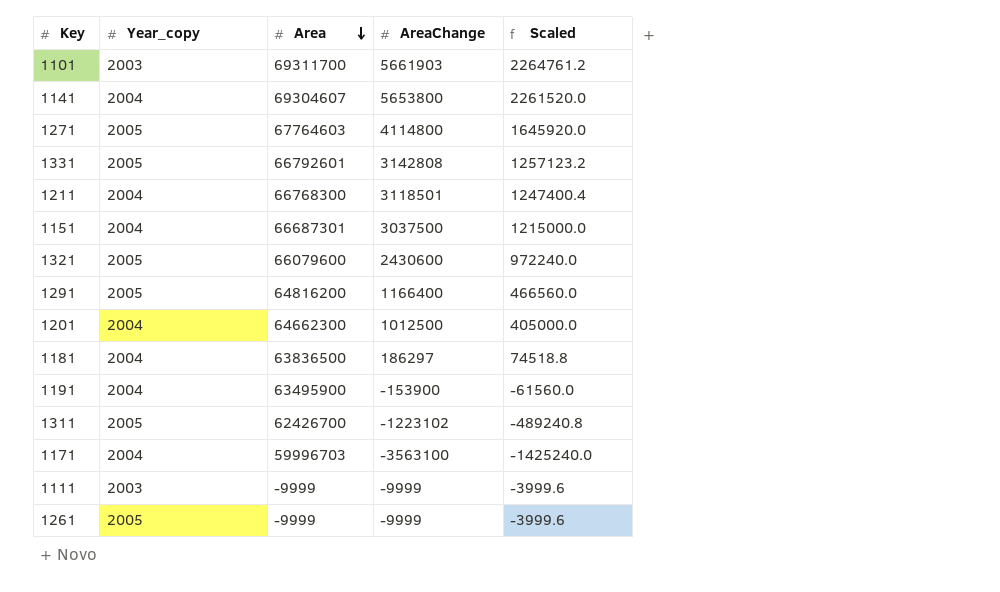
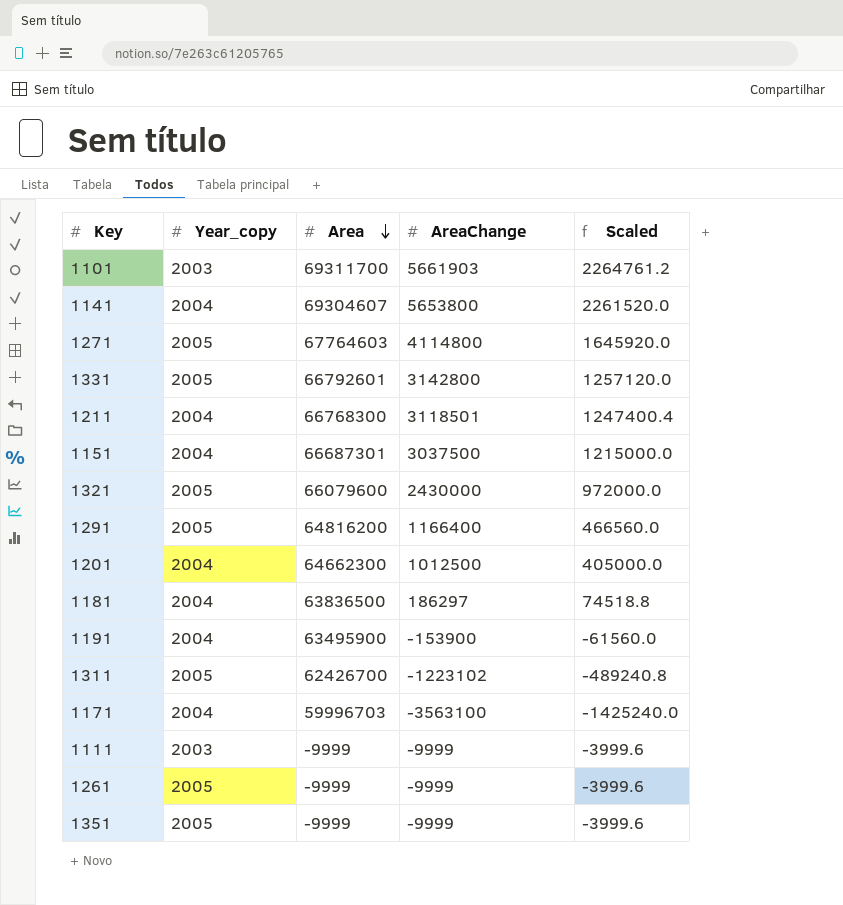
1331 | AreaChange: 3142808 -> 3142800
1331 | Scaled: 1257123.2 -> 1257120.0
1321 | AreaChange: 2430600 -> 2430000
1321 | Scaled: 972240.0 -> 972000.0
row 1351: none -> 2005 | -9999 | -9999 | -3999.6

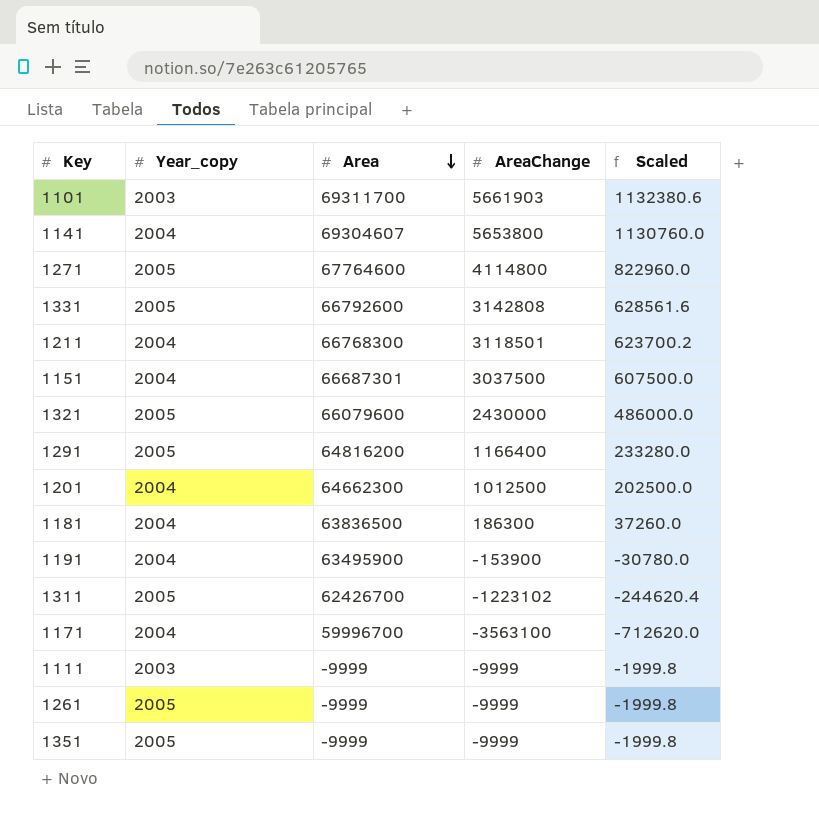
column Scaled | formula: [AreaChange] * 0.4 -> [AreaChange] * 0.2
1271 | Area: 67764603 -> 67764600
1331 | Area: 66792601 -> 66792600
1331 | AreaChange: 3142800 -> 3142808
1181 | AreaChange: 186297 -> 186300
1171 | Area: 59996703 -> 59996700

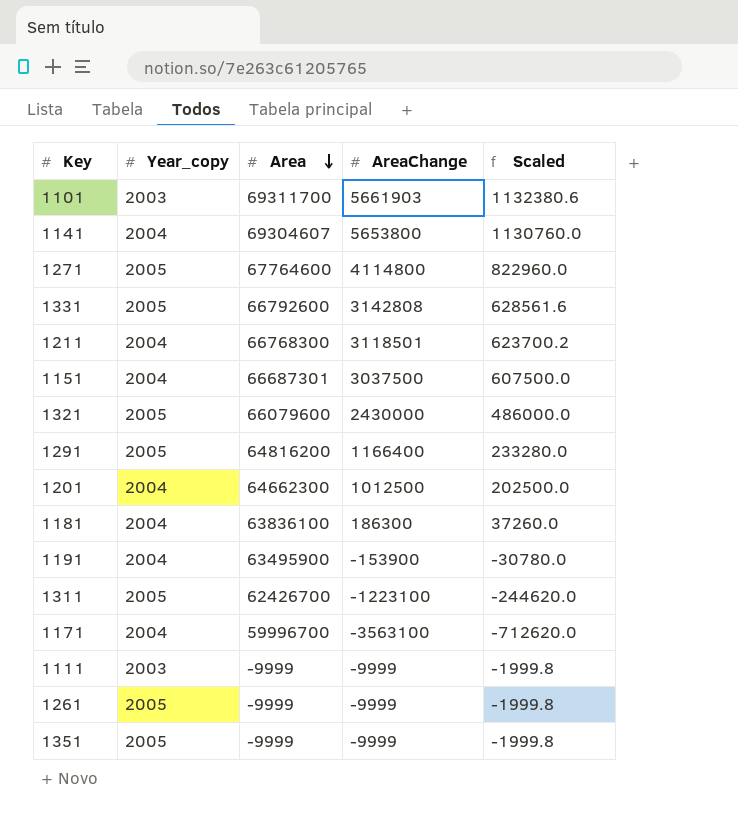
1181 | Area: 63836500 -> 63836100
1311 | AreaChange: -1223102 -> -1223100
1311 | Scaled: -244620.4 -> -244620.0

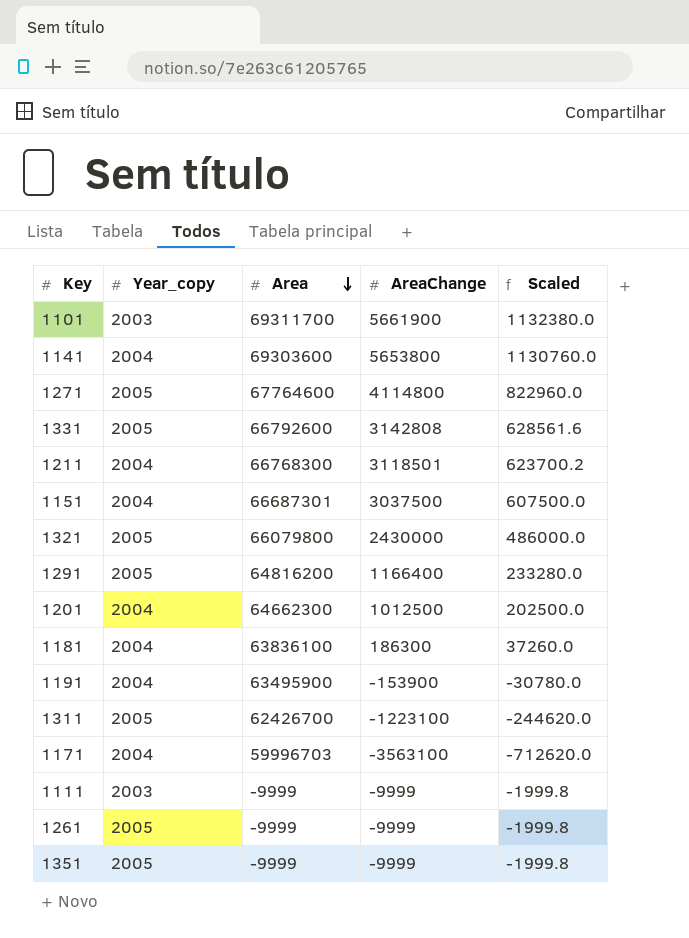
1101 | AreaChange: 5661903 -> 5661900
1101 | Scaled: 1132380.6 -> 1132380.0
1141 | Area: 69304607 -> 69303600
1321 | Area: 66079600 -> 66079800
1171 | Area: 59996700 -> 59996703

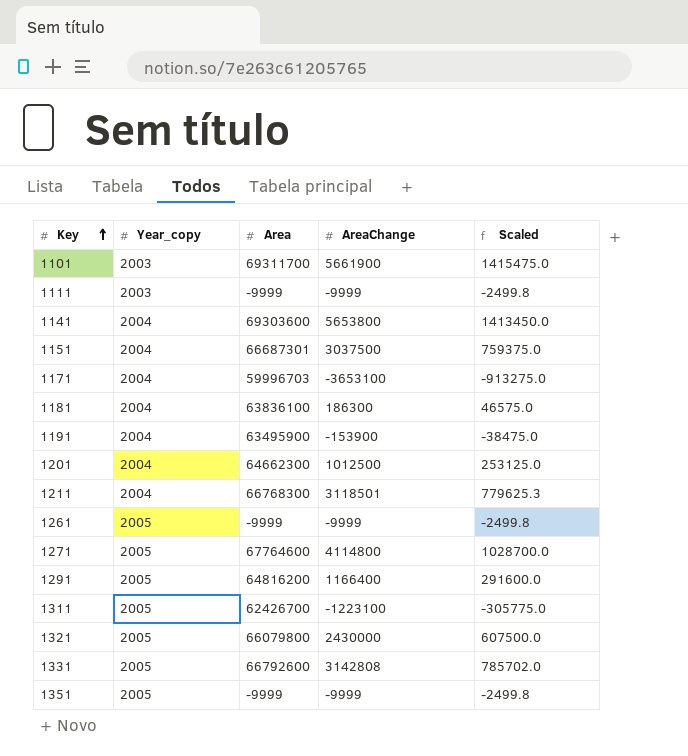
row order: Area descending -> Key ascending
column Scaled | formula: [AreaChange] * 0.2 -> [AreaChange] * 0.25
1171 | AreaChange: -3563100 -> -3653100

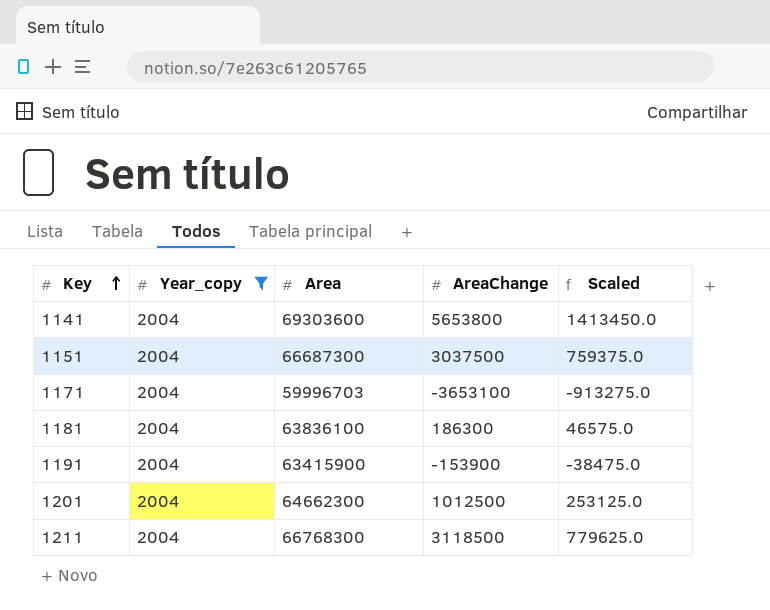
filter: none -> Year_copy = 2004
1151 | Area: 66687301 -> 66687300
1191 | Area: 63495900 -> 63415900
1211 | AreaChange: 3118501 -> 3118500
1211 | Scaled: 779625.3 -> 779625.0

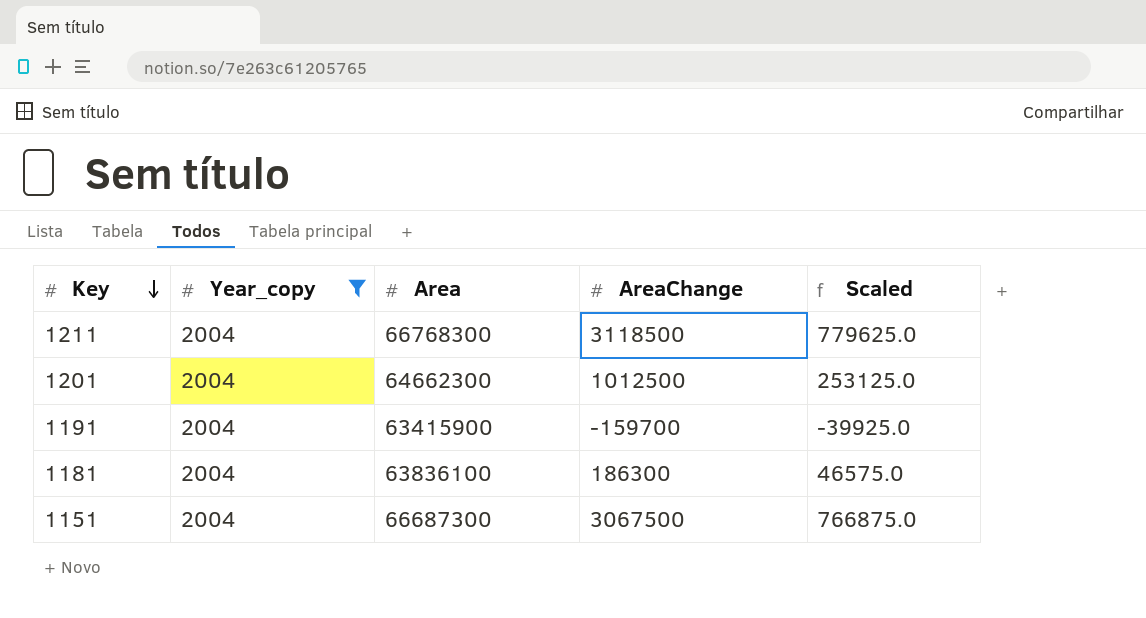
row order: Key ascending -> Key descending
row 1141: 2004 | 69303600 | 5653800 | 1413450.0 -> none
row 1171: 2004 | 59996703 | -3653100 | -913275.0 -> none
1191 | AreaChange: -153900 -> -159700
1191 | Scaled: -38475.0 -> -39925.0
1151 | AreaChange: 3037500 -> 3067500
1151 | Scaled: 759375.0 -> 766875.0

